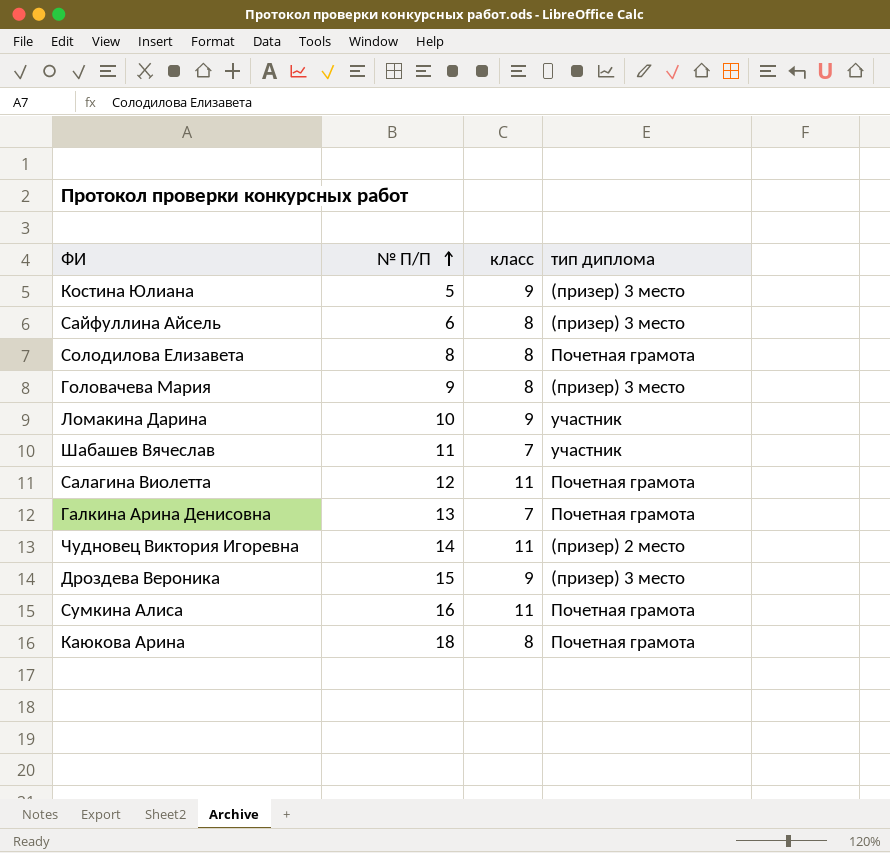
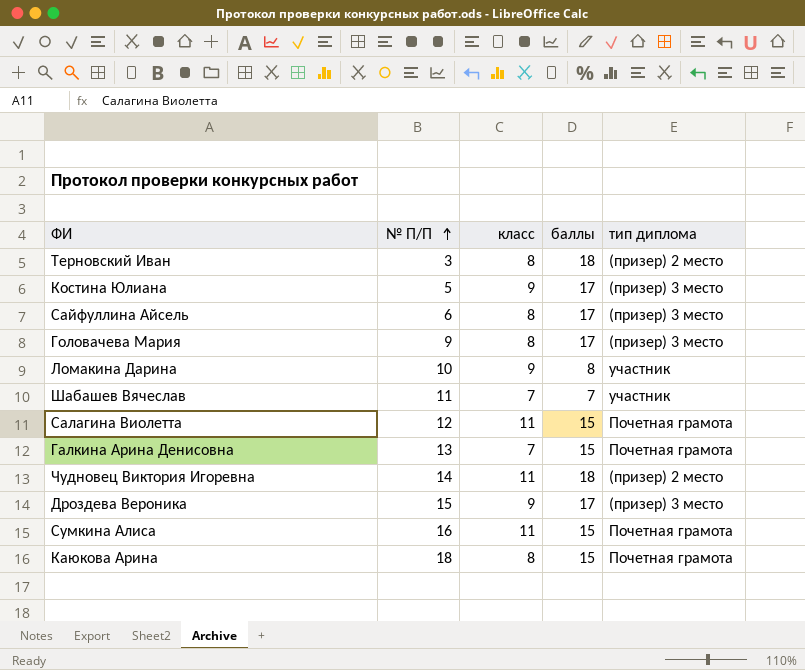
column баллы | position: none -> 4
row Солодилова Елизавета: 8 | 8 | Почетная грамота -> none
row Терновский Иван: none -> 3 | 8 | 18 | (призер) 2 место

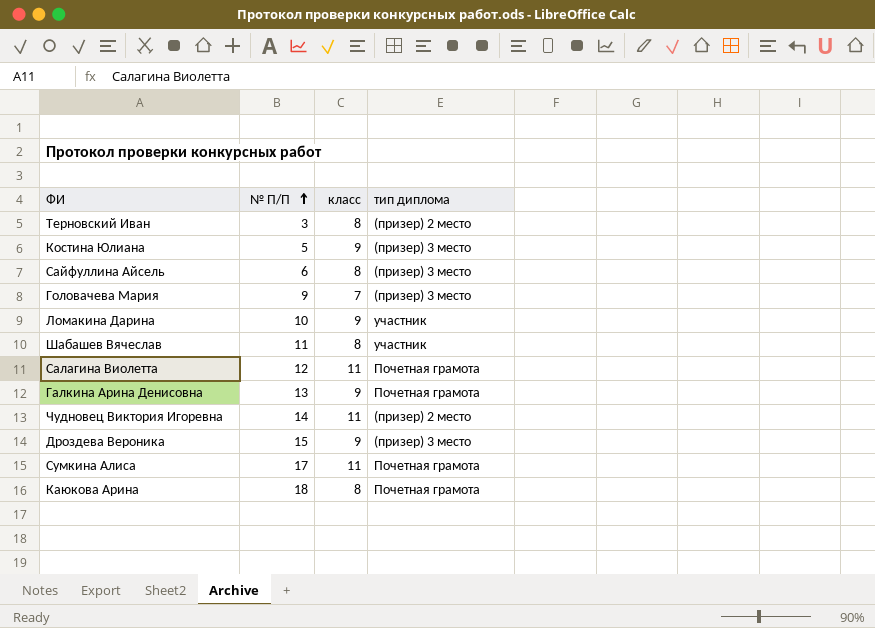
column баллы | position: 4 -> none
Головачева Мария | класс: 8 -> 7
Шабашев Вячеслав | класс: 7 -> 8
Галкина Арина Денисовна | класс: 7 -> 9
Сумкина Алиса | № П/П: 16 -> 17

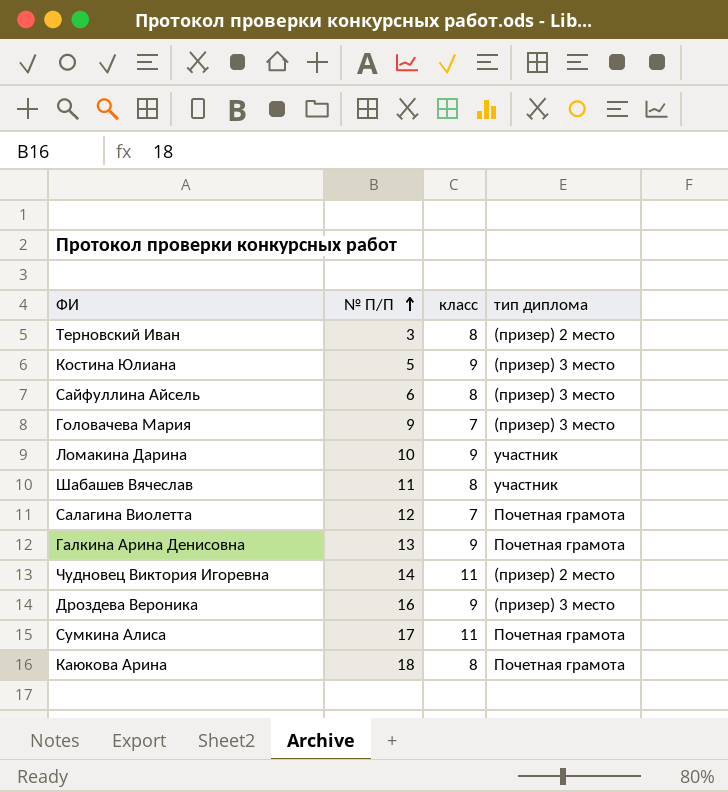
Салагина Виолетта | класс: 11 -> 7
Дроздева Вероника | № П/П: 15 -> 16

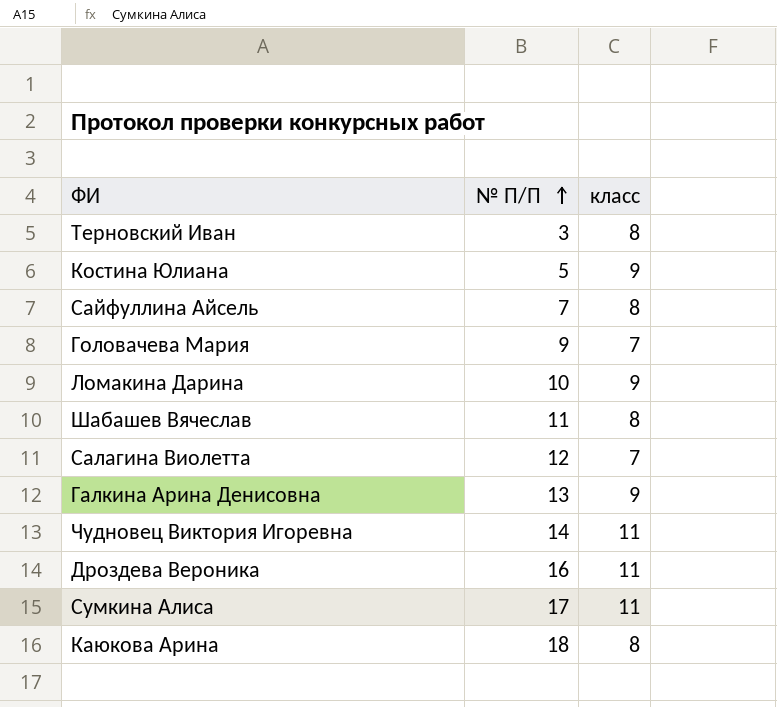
column тип диплома | position: 4 -> none
Сайфуллина Айсель | № П/П: 6 -> 7
Дроздева Вероника | класс: 9 -> 11

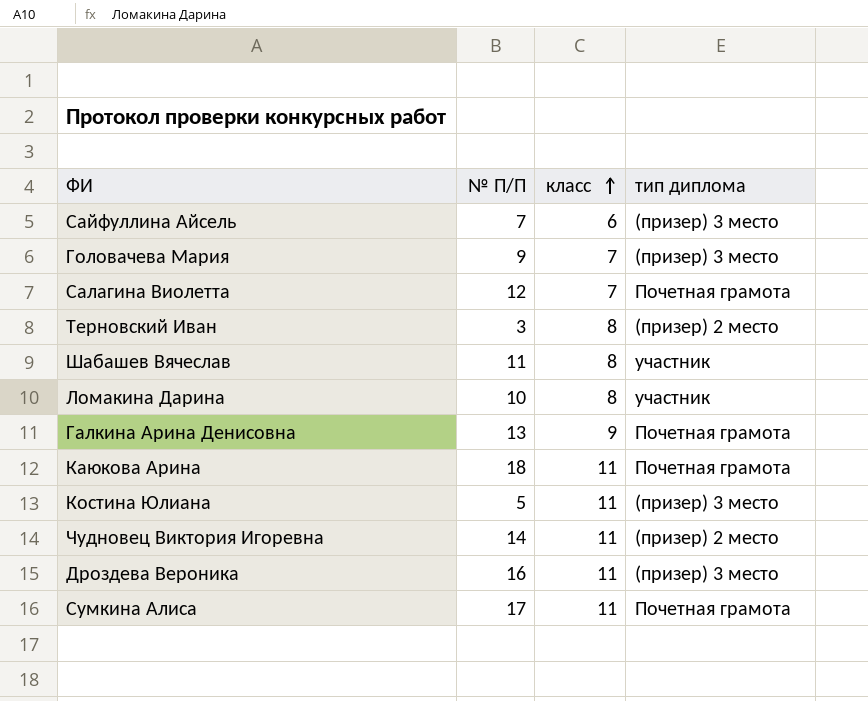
row order: № П/П ascending -> класс ascending
column тип диплома | position: none -> 4
Сайфуллина Айсель | класс: 8 -> 6
Ломакина Дарина | класс: 9 -> 8
Каюкова Арина | класс: 8 -> 11
Костина Юлиана | класс: 9 -> 11

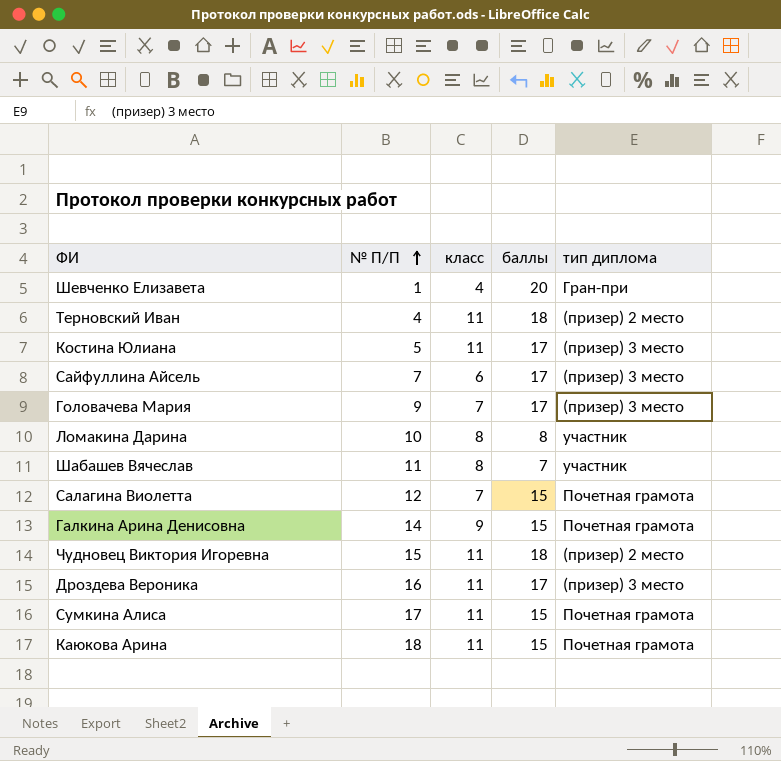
row order: класс ascending -> № П/П ascending
column баллы | position: none -> 4
row Шевченко Елизавета: none -> 1 | 4 | 20 | Гран-при
Терновский Иван | № П/П: 3 -> 4
Терновский Иван | класс: 8 -> 11
Галкина Арина Денисовна | № П/П: 13 -> 14
Чудновец Виктория Игоревна | № П/П: 14 -> 15

